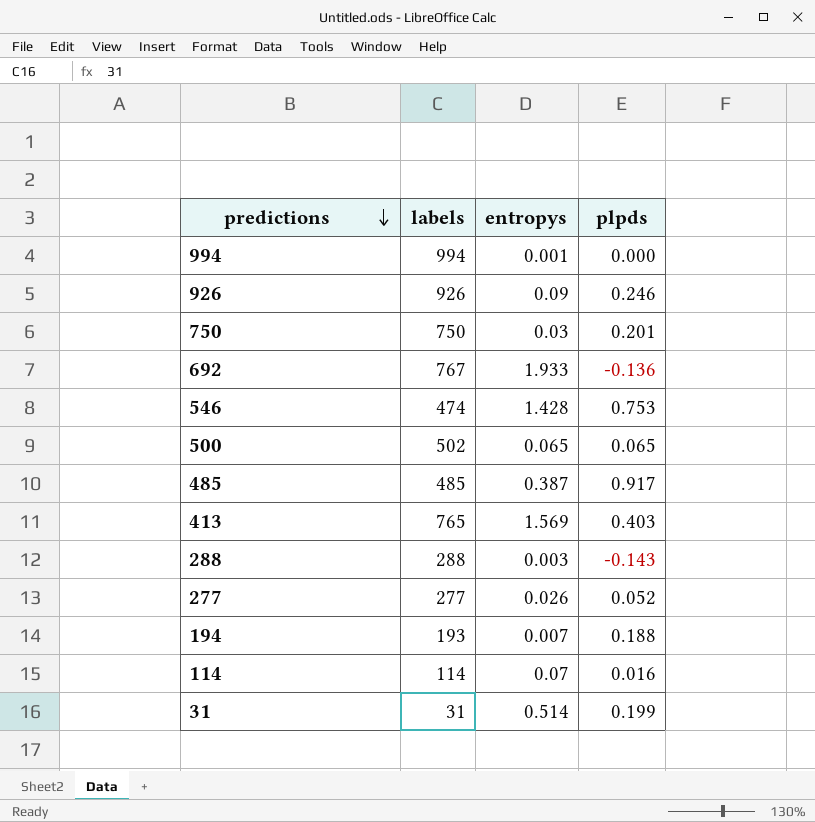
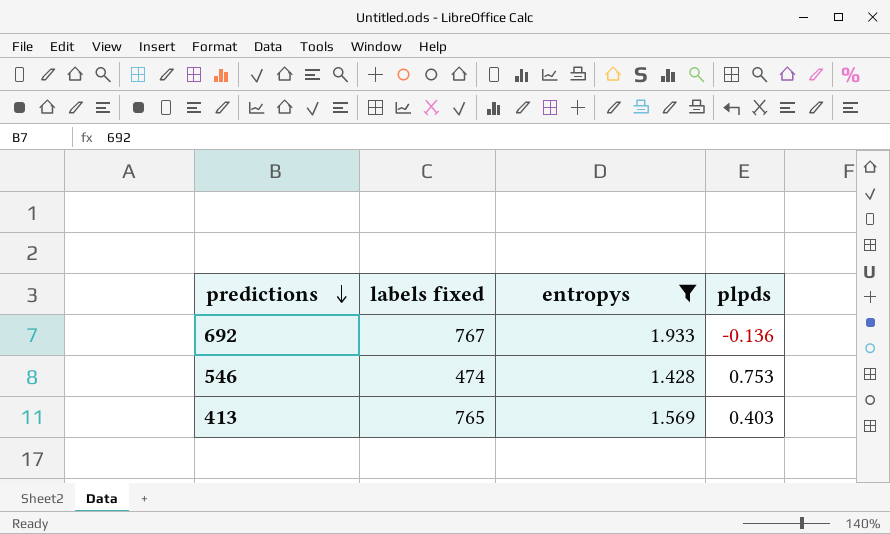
filter: none -> entropys >= 1.428
column name: labels -> labels fixed

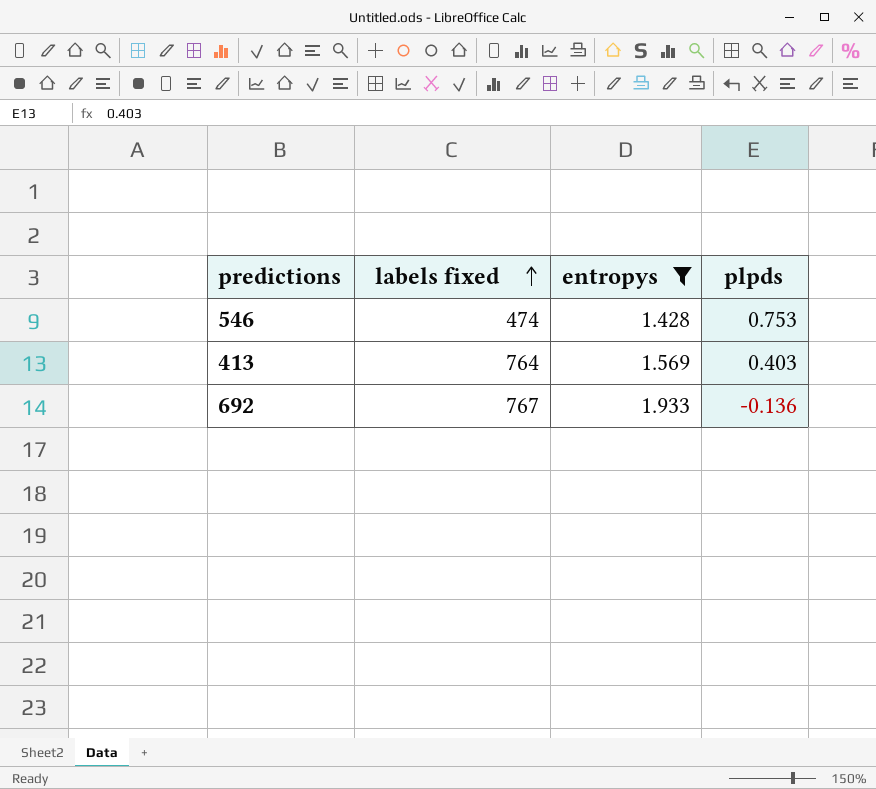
row order: predictions descending -> labels fixed ascending
413 | labels fixed: 765 -> 764

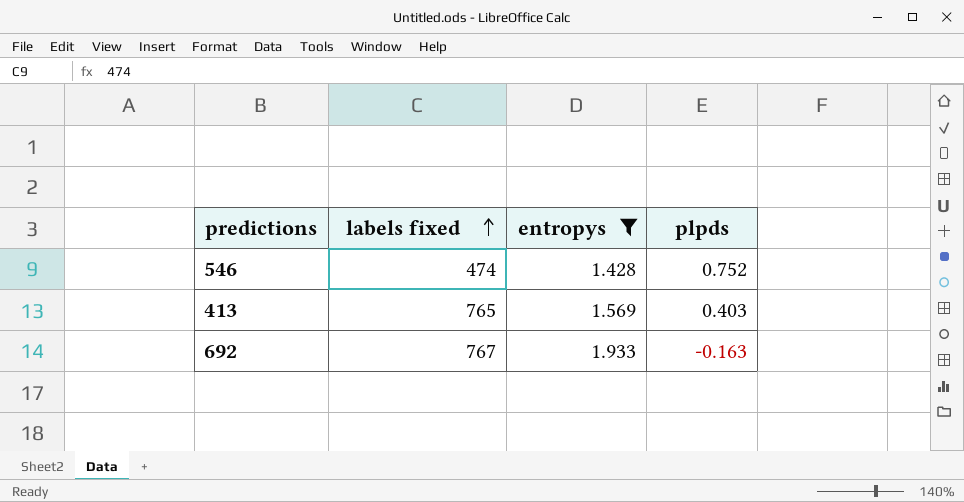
546 | plpds: 0.753 -> 0.752
413 | labels fixed: 764 -> 765
692 | plpds: -0.136 -> -0.163

